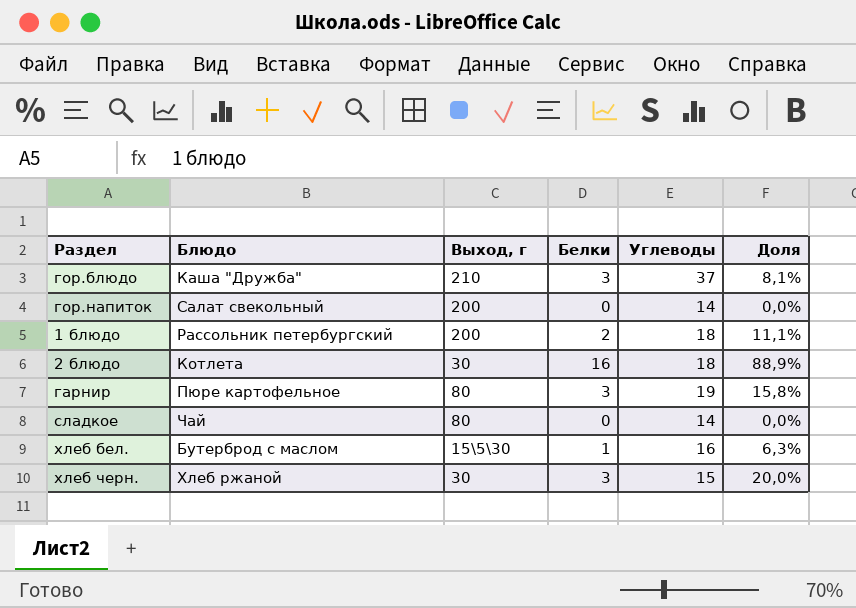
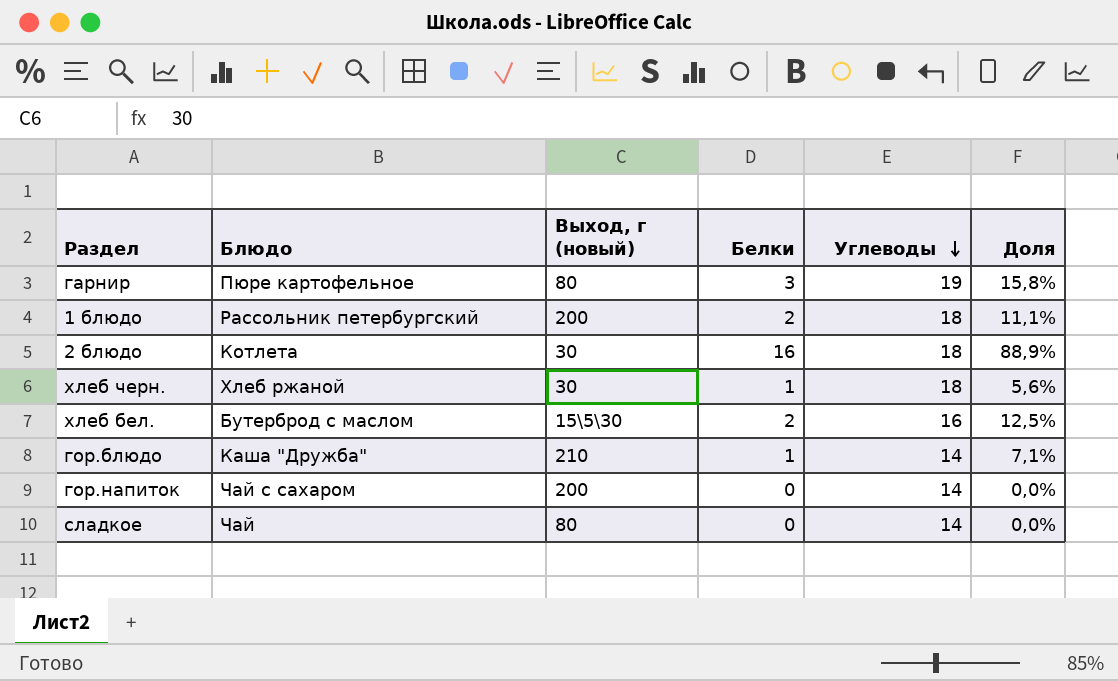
row order: none -> Углеводы descending
column name: Выход, г -> Выход, г (новый)
хлеб черн. | Белки: 3 -> 1
хлеб черн. | Углеводы: 15 -> 18
хлеб черн. | Доля: 20,0% -> 5,6%
хлеб бел. | Белки: 1 -> 2
хлеб бел. | Доля: 6,3% -> 12,5%
гор.блюдо | Белки: 3 -> 1
гор.блюдо | Углеводы: 37 -> 14
гор.блюдо | Доля: 8,1% -> 7,1%
гор.напиток | Блюдо: Салат свекольный -> Чай с сахаром

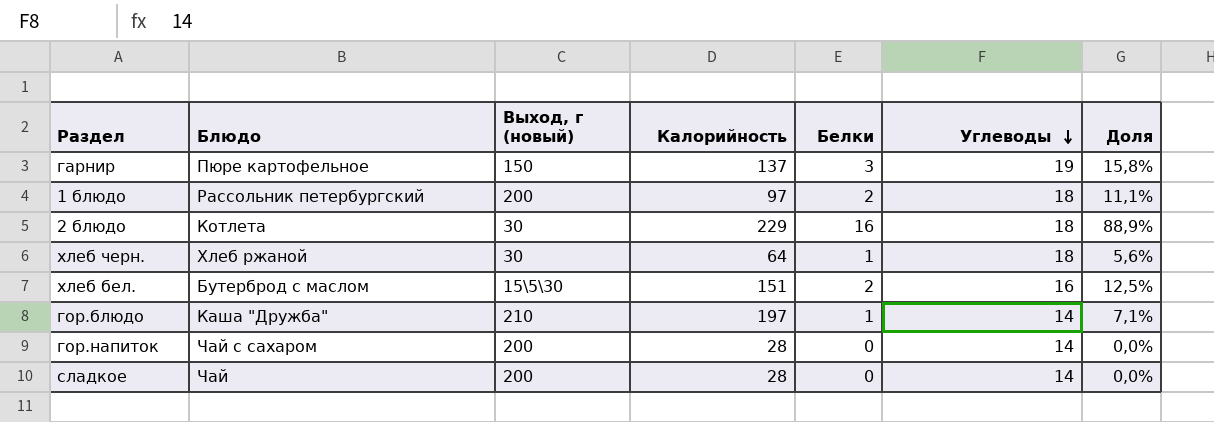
column Калорийность | position: none -> 4
гарнир | Выход, г (новый): 80 -> 150
сладкое | Выход, г (новый): 80 -> 200

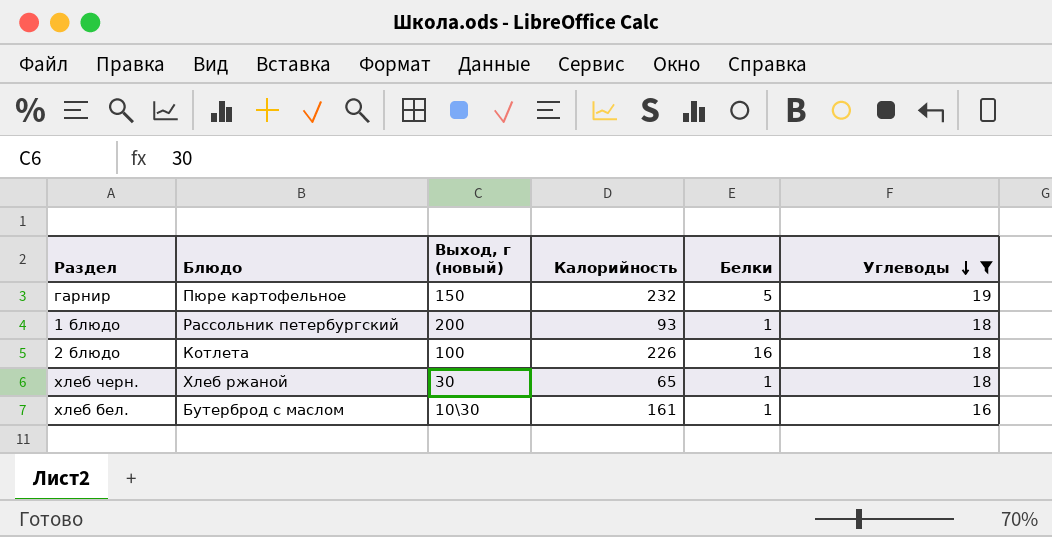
filter: none -> Углеводы != 14
column Доля | formula: [Белки] / [Углеводы] -> none
гарнир | Калорийность: 137 -> 232
гарнир | Белки: 3 -> 5
1 блюдо | Калорийность: 97 -> 93
1 блюдо | Белки: 2 -> 1
2 блюдо | Выход, г (новый): 30 -> 100
2 блюдо | Калорийность: 229 -> 226
хлеб черн. | Калорийность: 64 -> 65
хлеб бел. | Выход, г (новый): 15\5\30 -> 10\30
хлеб бел. | Калорийность: 151 -> 161
хлеб бел. | Белки: 2 -> 1

